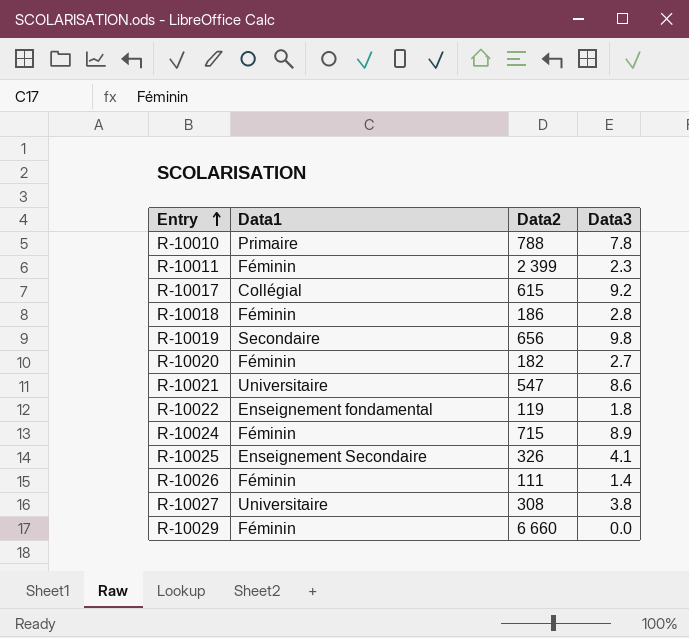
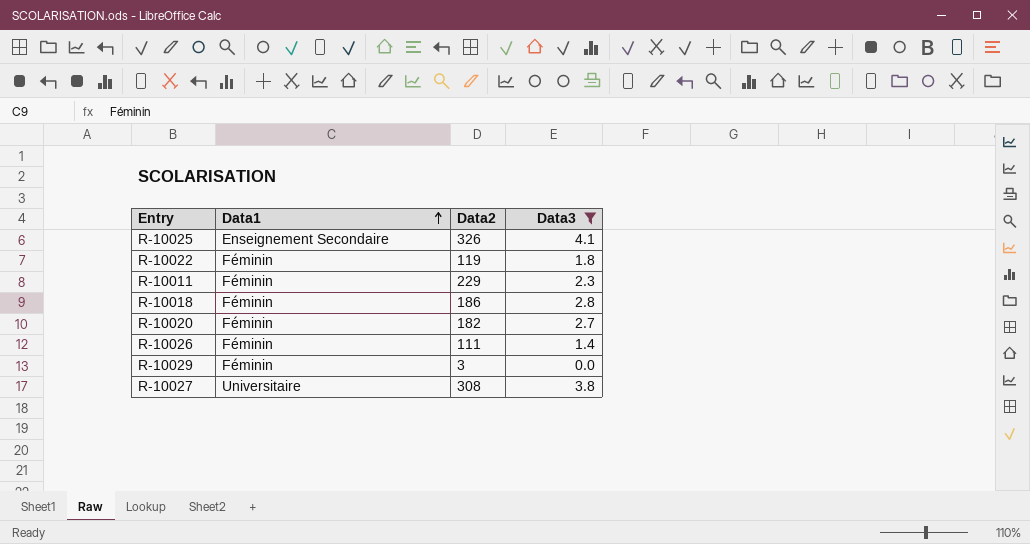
filter: none -> Data3 <= 4.1
row order: Entry ascending -> Data1 ascending
R-10022 | Data1: Enseignement fondamental -> Féminin
R-10011 | Data2: 2 399 -> 229
R-10029 | Data2: 6 660 -> 3

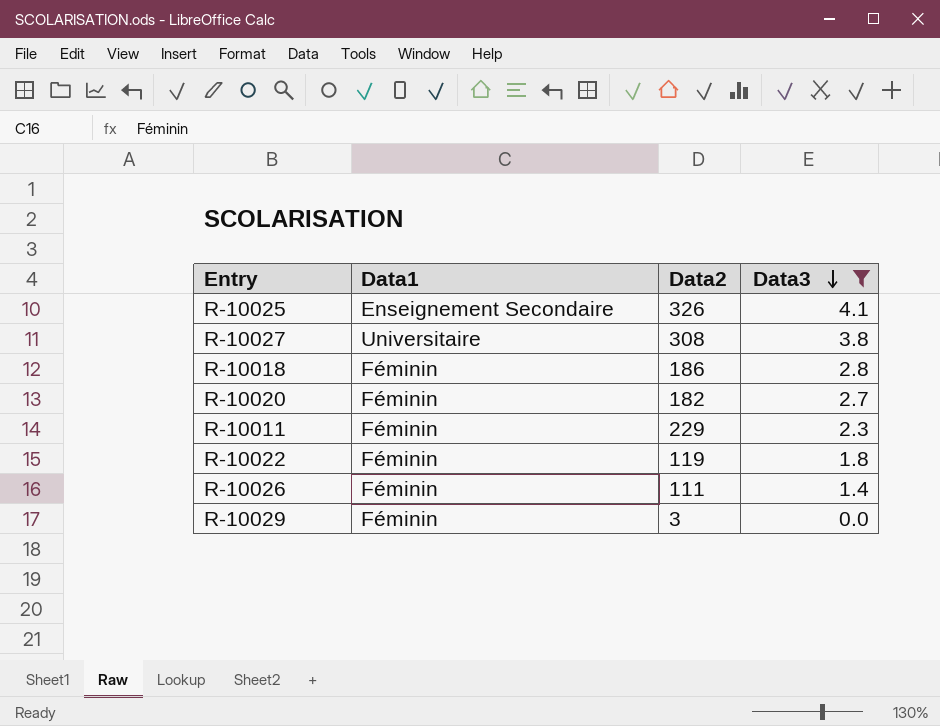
row order: Data1 ascending -> Data3 descending

